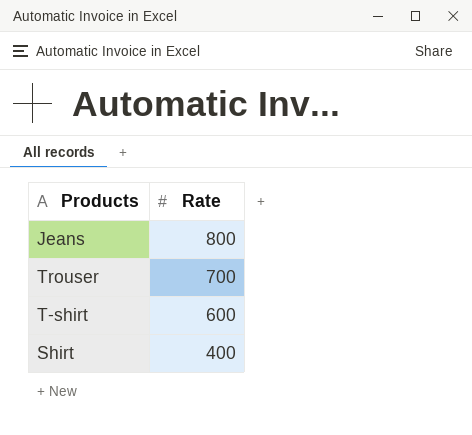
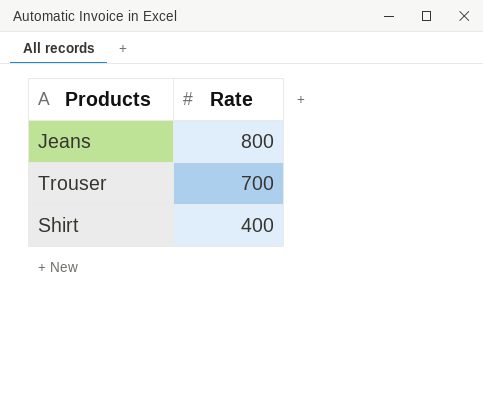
row T-shirt: 600 -> none

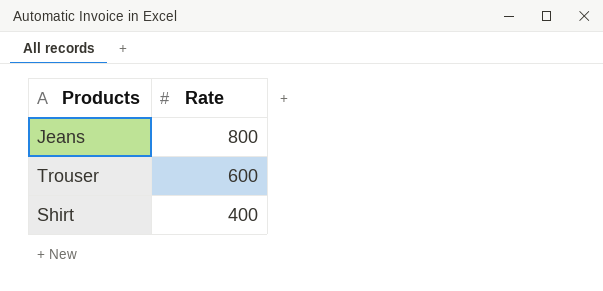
Trouser | Rate: 700 -> 600

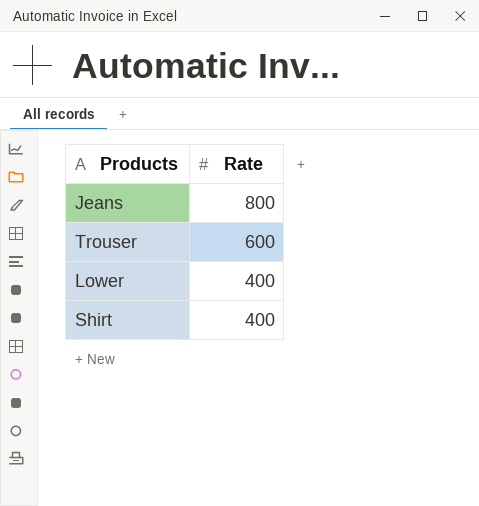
row Lower: none -> 400

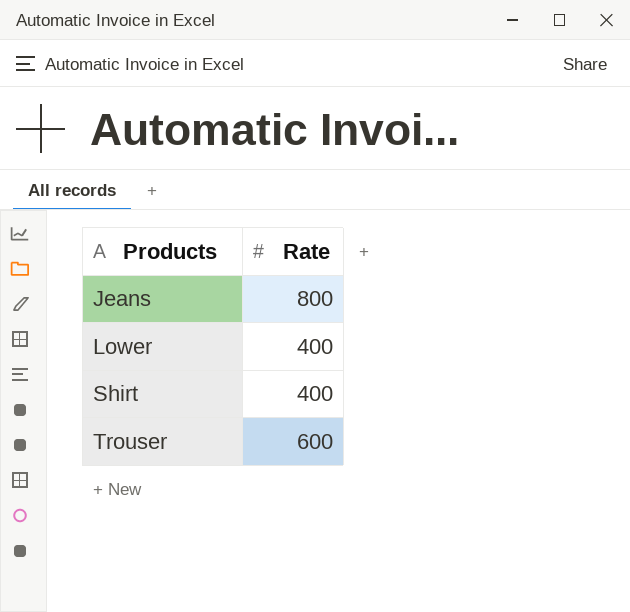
row order: Rate descending -> Products ascending

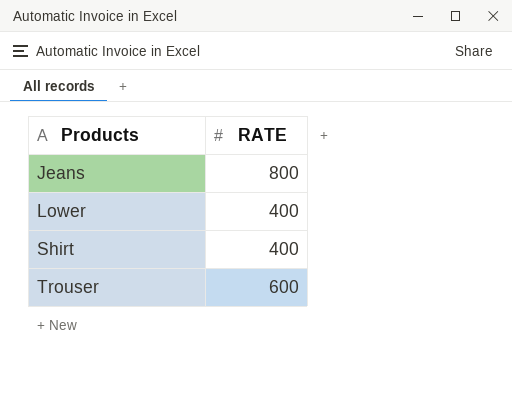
column name: Rate -> RATE

